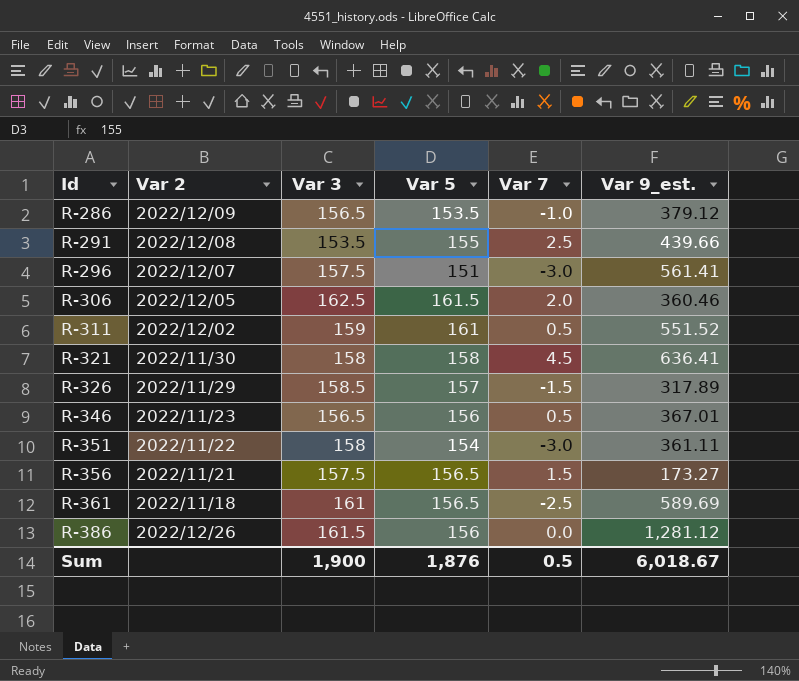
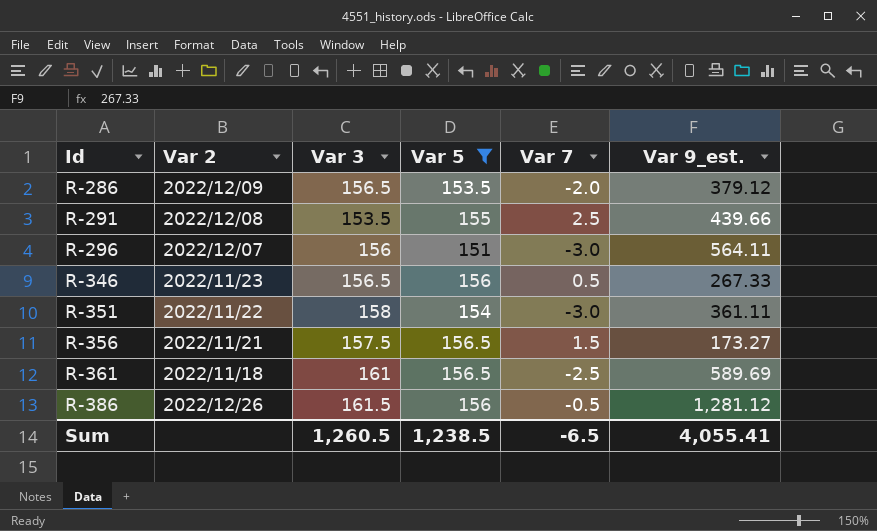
filter: none -> Var 5 <= 156.5
R-286 | Var 7: -1.0 -> -2.0
R-296 | Var 3: 157.5 -> 156
R-296 | Var 9_est.: 561.41 -> 564.11
R-346 | Var 9_est.: 367.01 -> 267.33
R-386 | Var 7: 0.0 -> -0.5
Sum | Var 3: 1,900 -> 1,260.5
Sum | Var 5: 1,876 -> 1,238.5
Sum | Var 7: 0.5 -> -6.5
Sum | Var 9_est.: 6,018.67 -> 4,055.41

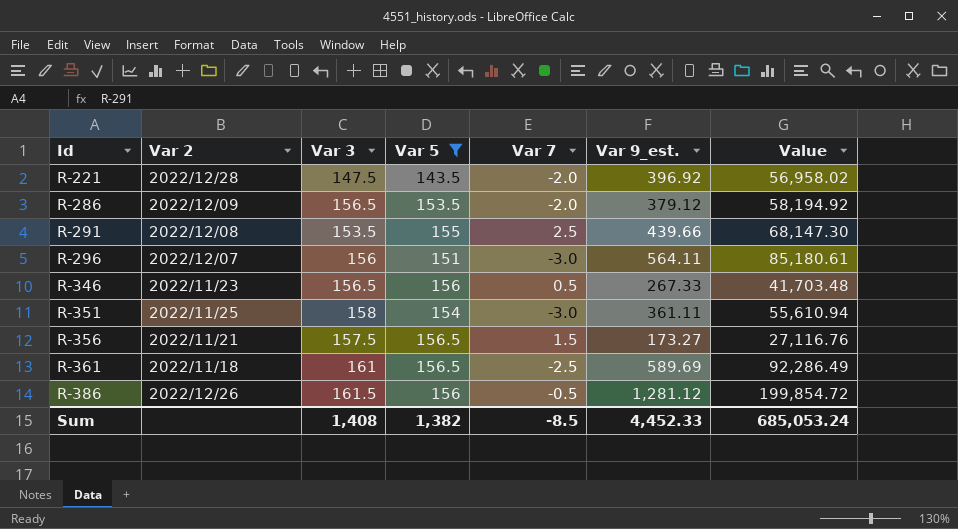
column Value | formula: none -> [Var 5] * [Var 9_est.]
row R-221: none -> 2022/12/28 | 147.5 | 143.5 | -2.0 | 396.92 | 56,958.02
R-351 | Var 2: 2022/11/22 -> 2022/11/25
Sum | Var 3: 1,260.5 -> 1,408
Sum | Var 5: 1,238.5 -> 1,382
Sum | Var 7: -6.5 -> -8.5
Sum | Var 9_est.: 4,055.41 -> 4,452.33

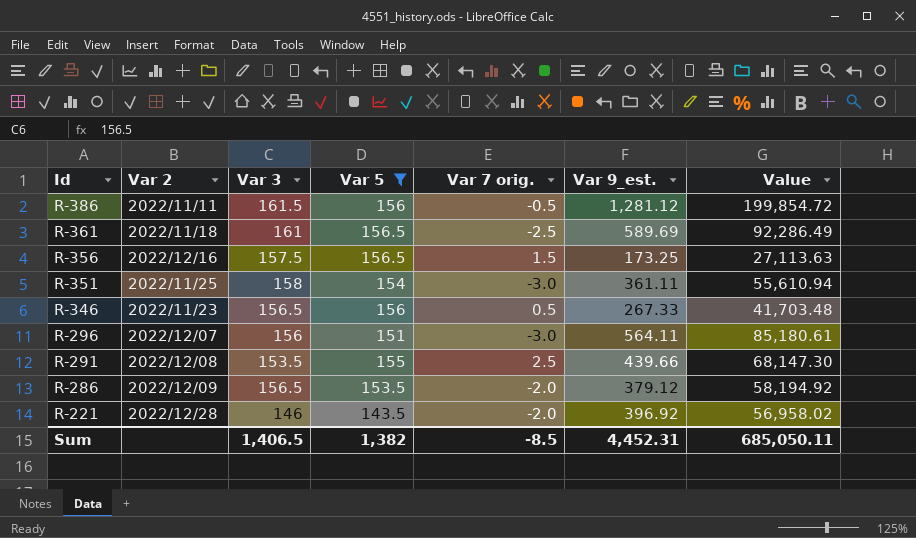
row order: Id ascending -> Id descending
column name: Var 7 -> Var 7 orig.
R-386 | Var 2: 2022/12/26 -> 2022/11/11
R-356 | Var 2: 2022/11/21 -> 2022/12/16
R-356 | Var 9_est.: 173.27 -> 173.25
R-356 | Value: 27,116.76 -> 27,113.63
R-221 | Var 3: 147.5 -> 146
Sum | Var 3: 1,408 -> 1,406.5
Sum | Var 9_est.: 4,452.33 -> 4,452.31
Sum | Value: 685,053.24 -> 685,050.11

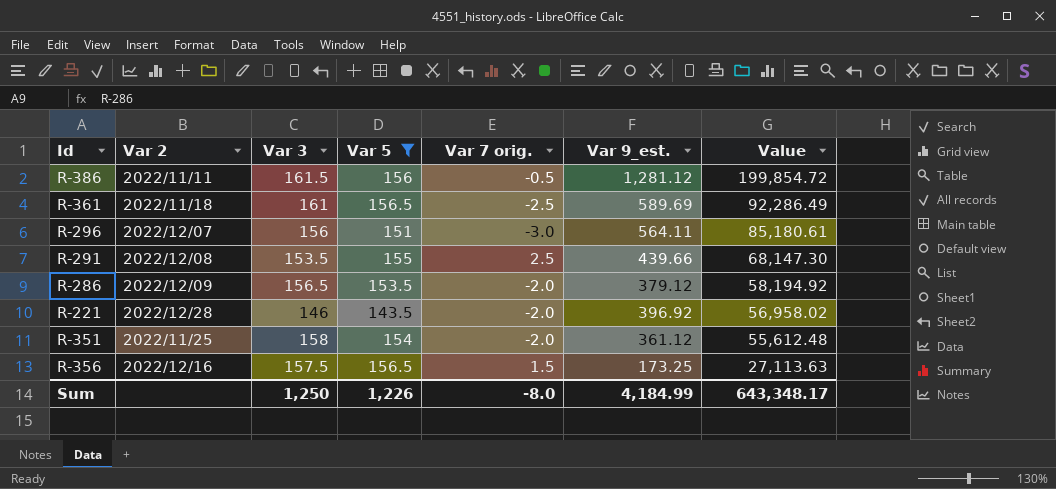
row order: Id descending -> Value descending
row R-346: 2022/11/23 | 156.5 | 156 | 0.5 | 267.33 | 41,703.48 -> none
R-351 | Var 7 orig.: -3.0 -> -2.0
R-351 | Var 9_est.: 361.11 -> 361.12
R-351 | Value: 55,610.94 -> 55,612.48
Sum | Var 3: 1,406.5 -> 1,250
Sum | Var 5: 1,382 -> 1,226
Sum | Var 7 orig.: -8.5 -> -8.0
Sum | Var 9_est.: 4,452.31 -> 4,184.99
Sum | Value: 685,050.11 -> 643,348.17

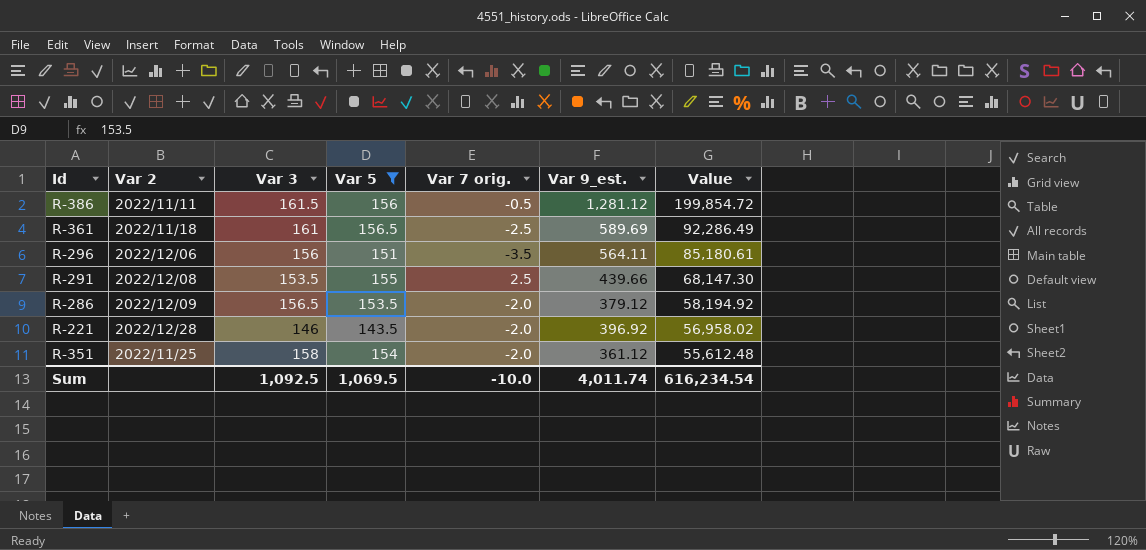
row R-356: 2022/12/16 | 157.5 | 156.5 | 1.5 | 173.25 | 27,113.63 -> none
R-296 | Var 2: 2022/12/07 -> 2022/12/06
R-296 | Var 7 orig.: -3.0 -> -3.5
Sum | Var 3: 1,250 -> 1,092.5
Sum | Var 5: 1,226 -> 1,069.5
Sum | Var 7 orig.: -8.0 -> -10.0
Sum | Var 9_est.: 4,184.99 -> 4,011.74
Sum | Value: 643,348.17 -> 616,234.54

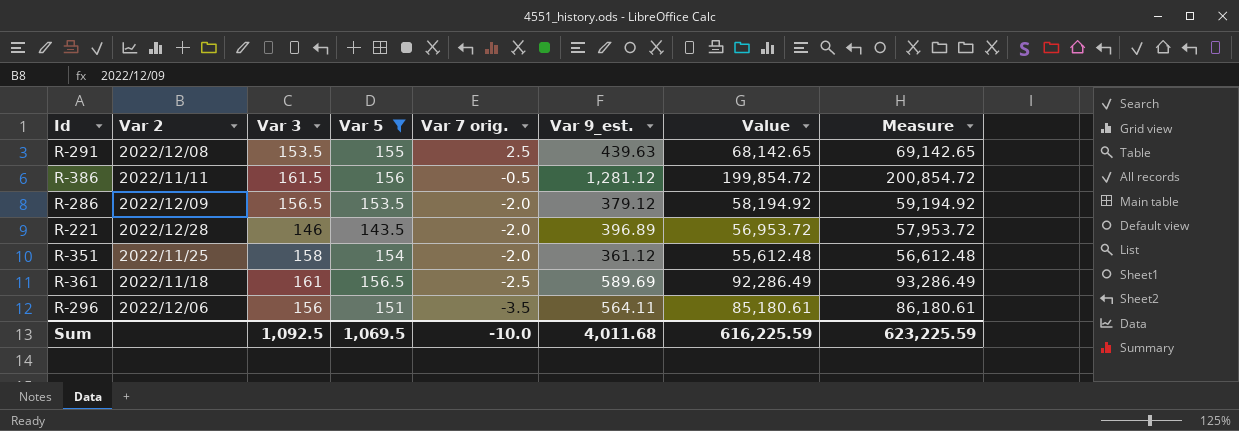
row order: Value descending -> Var 7 orig. descending
column Measure | formula: none -> [Value] + 1000
R-291 | Var 9_est.: 439.66 -> 439.63
R-291 | Value: 68,147.30 -> 68,142.65
R-221 | Var 9_est.: 396.92 -> 396.89
R-221 | Value: 56,958.02 -> 56,953.72
Sum | Var 9_est.: 4,011.74 -> 4,011.68
Sum | Value: 616,234.54 -> 616,225.59

